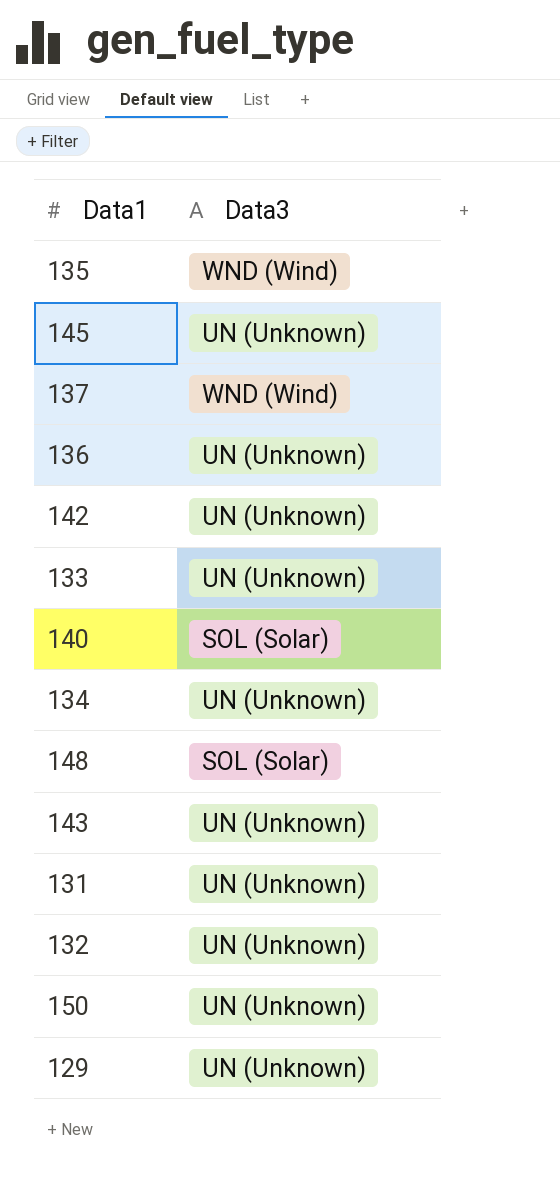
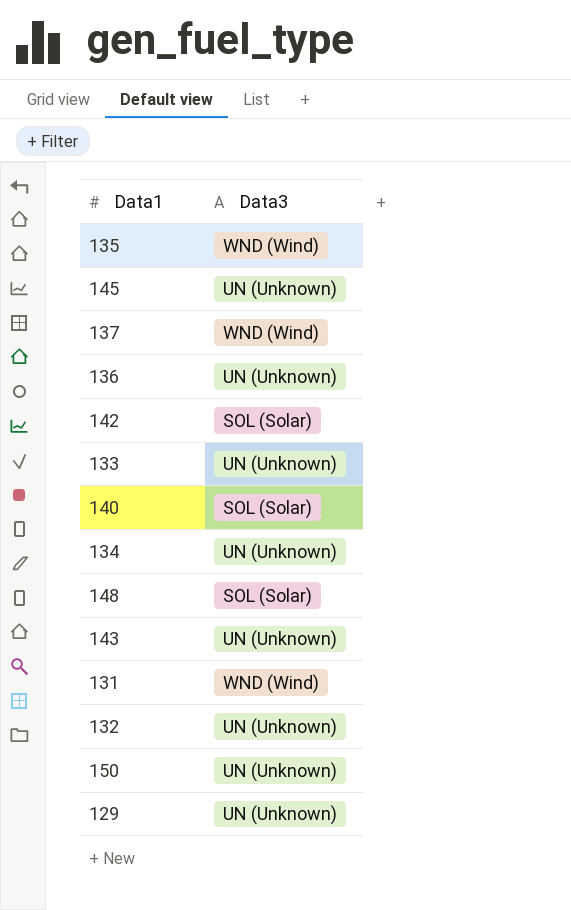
142 | Data3: UN (Unknown) -> SOL (Solar)
131 | Data3: UN (Unknown) -> WND (Wind)

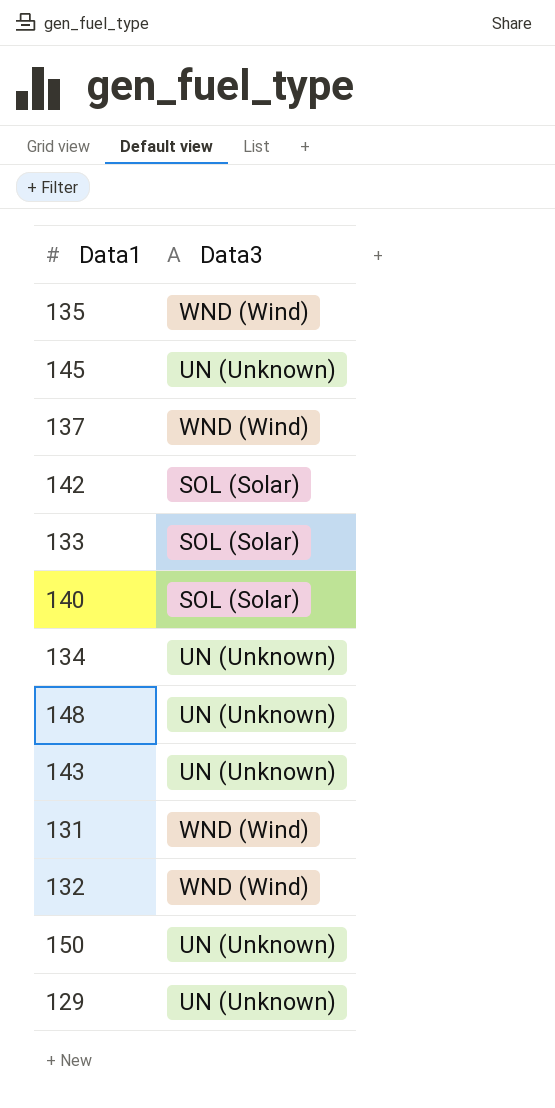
row 136: UN (Unknown) -> none
133 | Data3: UN (Unknown) -> SOL (Solar)
148 | Data3: SOL (Solar) -> UN (Unknown)
132 | Data3: UN (Unknown) -> WND (Wind)

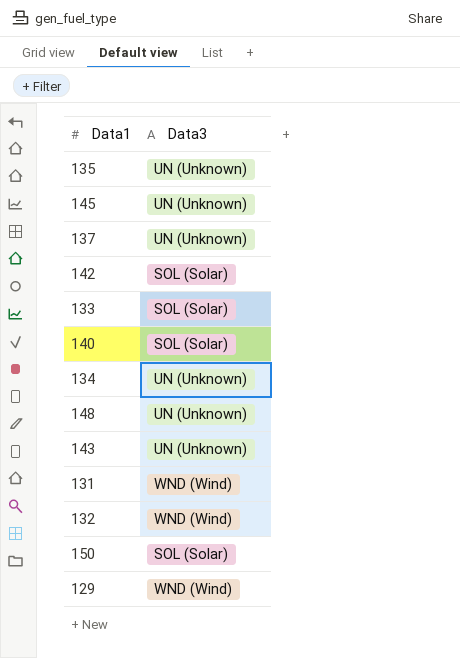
135 | Data3: WND (Wind) -> UN (Unknown)
137 | Data3: WND (Wind) -> UN (Unknown)
150 | Data3: UN (Unknown) -> SOL (Solar)
129 | Data3: UN (Unknown) -> WND (Wind)

